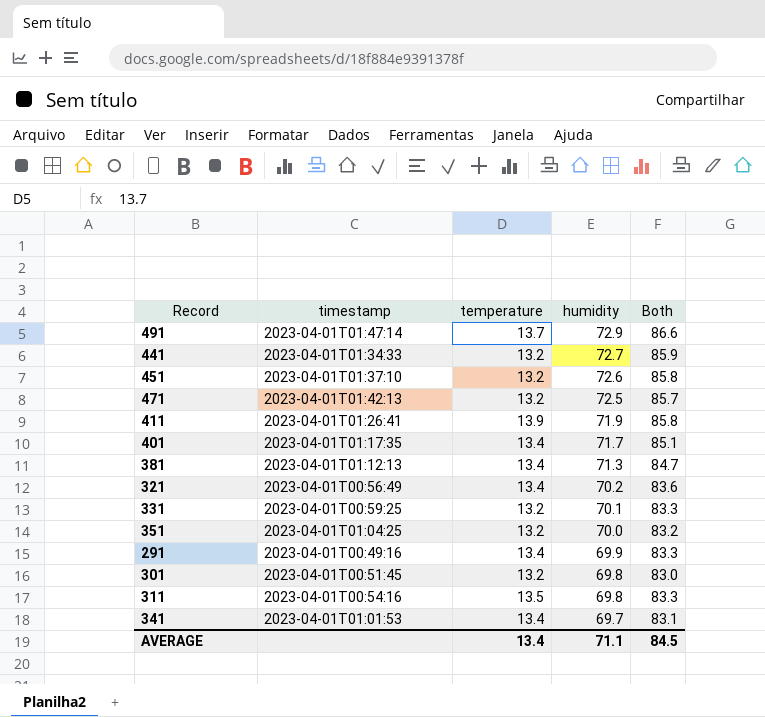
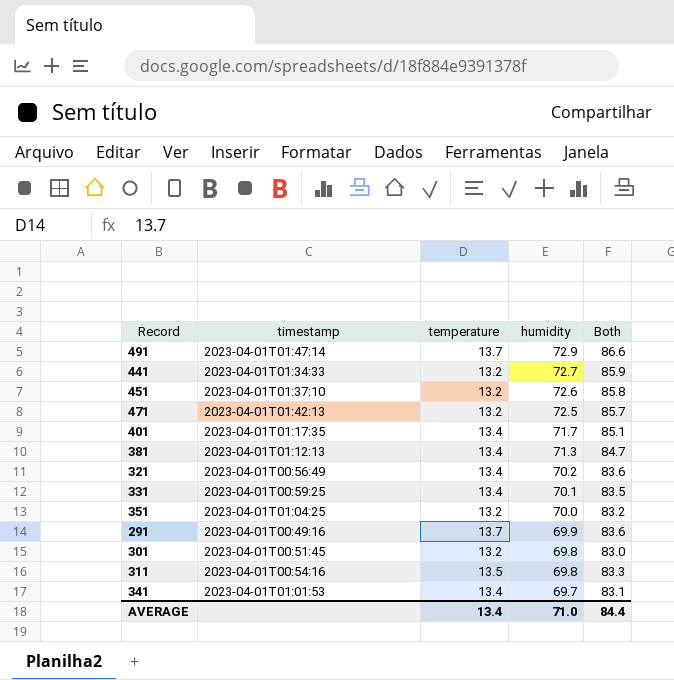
row 411: 2023-04-01T01:26:41 | 13.9 | 71.9 | 85.8 -> none
331 | temperature: 13.2 -> 13.4
331 | Both: 83.3 -> 83.5
291 | temperature: 13.4 -> 13.7
291 | Both: 83.3 -> 83.6
AVERAGE | humidity: 71.1 -> 71.0
AVERAGE | Both: 84.5 -> 84.4

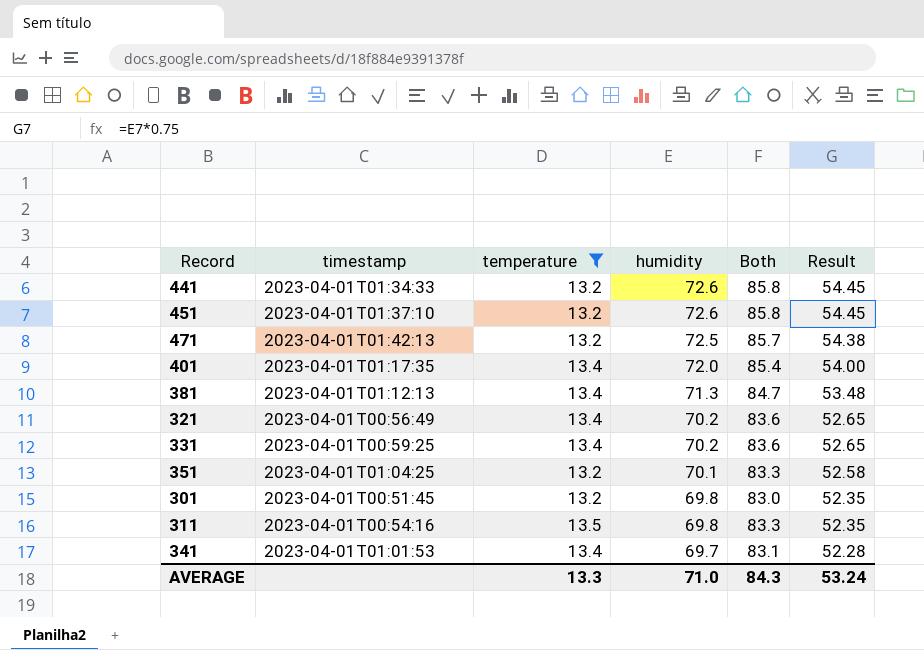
filter: none -> temperature != 13.7
column Result | formula: none -> [humidity] * 0.75
441 | humidity: 72.7 -> 72.6
441 | Both: 85.9 -> 85.8
401 | humidity: 71.7 -> 72.0
401 | Both: 85.1 -> 85.4
331 | humidity: 70.1 -> 70.2
331 | Both: 83.5 -> 83.6
351 | humidity: 70.0 -> 70.1
351 | Both: 83.2 -> 83.3
AVERAGE | temperature: 13.4 -> 13.3
AVERAGE | Both: 84.4 -> 84.3

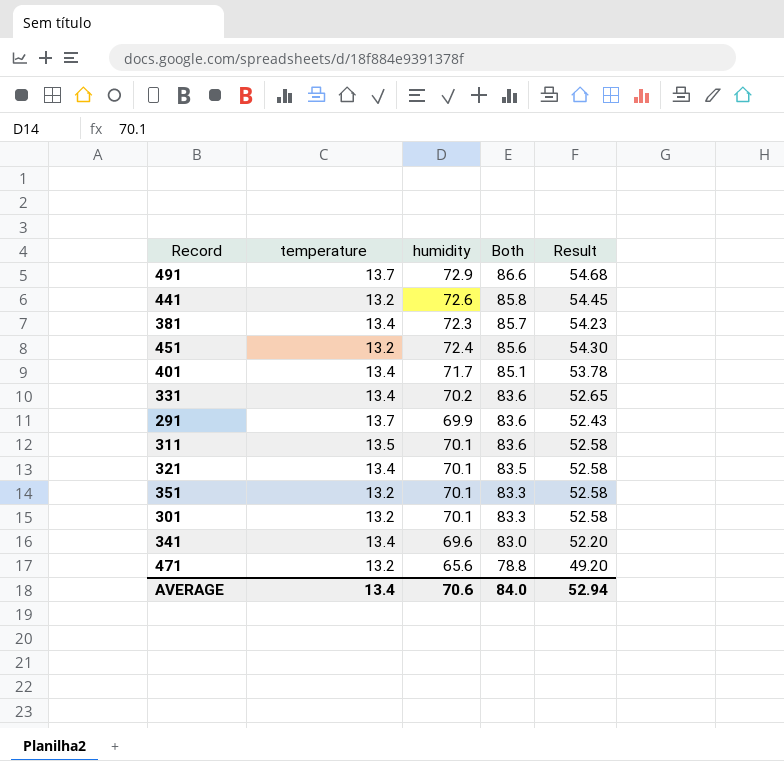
filter: temperature != 13.7 -> none
row order: humidity descending -> Both descending
column timestamp | position: 2 -> none
381 | humidity: 71.3 -> 72.3
381 | Both: 84.7 -> 85.7
381 | Result: 53.48 -> 54.23
451 | humidity: 72.6 -> 72.4
451 | Both: 85.8 -> 85.6
451 | Result: 54.45 -> 54.30
401 | humidity: 72.0 -> 71.7
401 | Both: 85.4 -> 85.1
401 | Result: 54.00 -> 53.78
311 | humidity: 69.8 -> 70.1
311 | Both: 83.3 -> 83.6
311 | Result: 52.35 -> 52.58
321 | humidity: 70.2 -> 70.1
321 | Both: 83.6 -> 83.5
321 | Result: 52.65 -> 52.58
301 | humidity: 69.8 -> 70.1
301 | Both: 83.0 -> 83.3
301 | Result: 52.35 -> 52.58
341 | humidity: 69.7 -> 69.6
341 | Both: 83.1 -> 83.0
341 | Result: 52.28 -> 52.20
471 | humidity: 72.5 -> 65.6
471 | Both: 85.7 -> 78.8
471 | Result: 54.38 -> 49.20
AVERAGE | temperature: 13.3 -> 13.4
AVERAGE | humidity: 71.0 -> 70.6
AVERAGE | Both: 84.3 -> 84.0
AVERAGE | Result: 53.24 -> 52.94

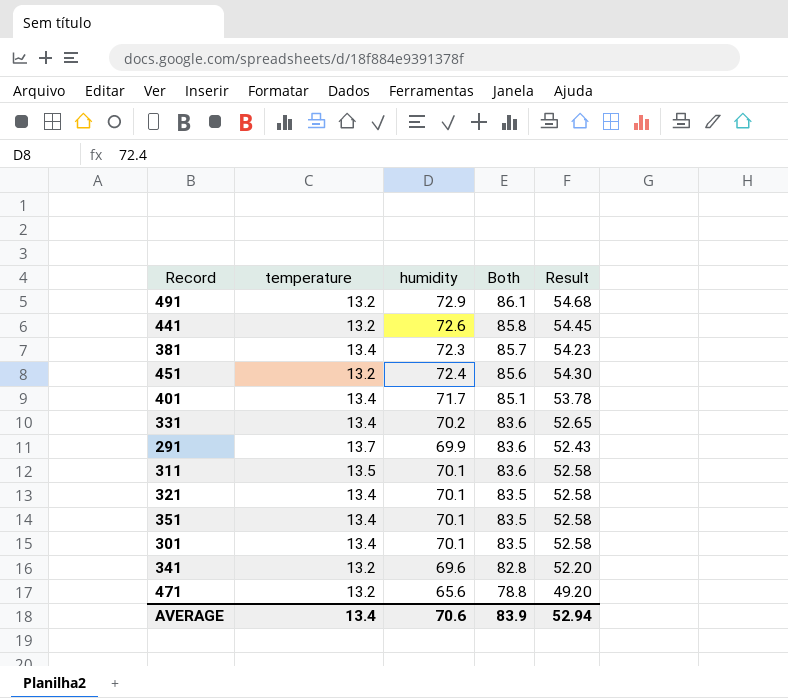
491 | temperature: 13.7 -> 13.2
491 | Both: 86.6 -> 86.1
351 | temperature: 13.2 -> 13.4
351 | Both: 83.3 -> 83.5
301 | temperature: 13.2 -> 13.4
301 | Both: 83.3 -> 83.5
341 | temperature: 13.4 -> 13.2
341 | Both: 83.0 -> 82.8
AVERAGE | Both: 84.0 -> 83.9

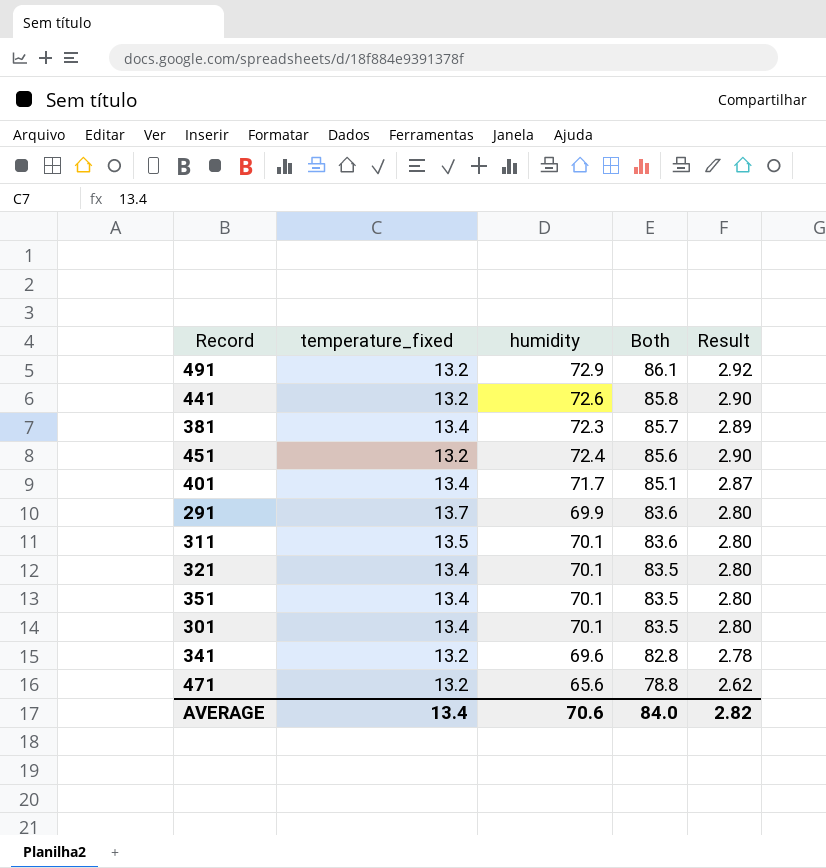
column name: temperature -> temperature_fixed
column Result | formula: [humidity] * 0.75 -> [humidity] * 0.04
row 331: 13.4 | 70.2 | 83.6 | 52.65 -> none
AVERAGE | Both: 83.9 -> 84.0
AVERAGE | Result: 52.94 -> 2.82

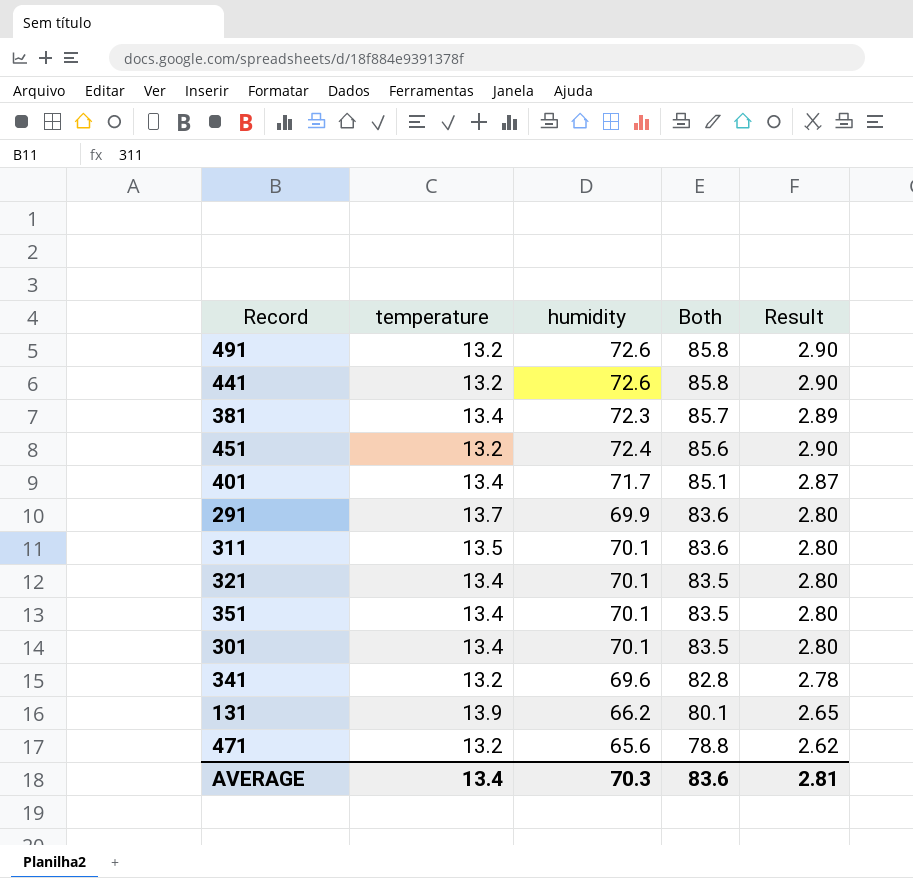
column name: temperature_fixed -> temperature
491 | humidity: 72.9 -> 72.6
491 | Both: 86.1 -> 85.8
491 | Result: 2.92 -> 2.90
row 131: none -> 13.9 | 66.2 | 80.1 | 2.65
AVERAGE | humidity: 70.6 -> 70.3
AVERAGE | Both: 84.0 -> 83.6
AVERAGE | Result: 2.82 -> 2.81

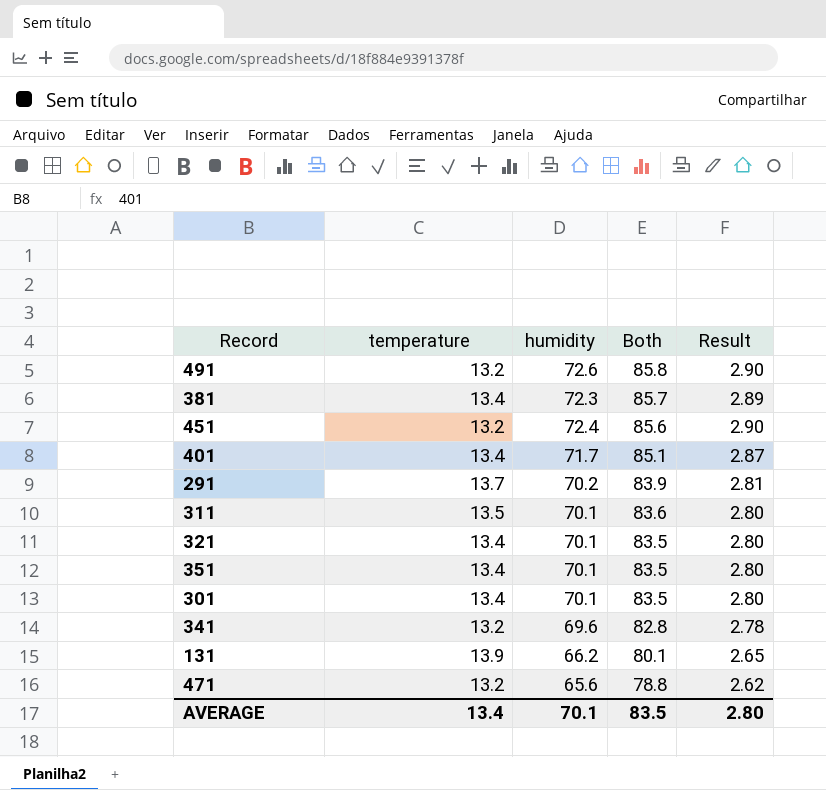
row 441: 13.2 | 72.6 | 85.8 | 2.90 -> none
291 | humidity: 69.9 -> 70.2
291 | Both: 83.6 -> 83.9
291 | Result: 2.80 -> 2.81
AVERAGE | humidity: 70.3 -> 70.1
AVERAGE | Both: 83.6 -> 83.5
AVERAGE | Result: 2.81 -> 2.80

